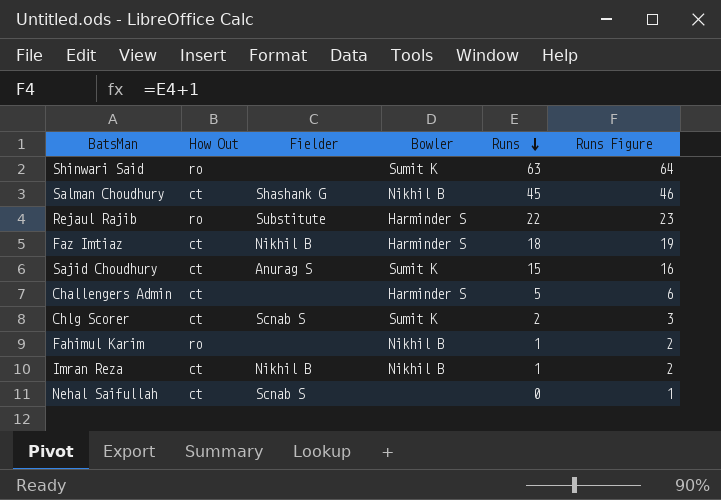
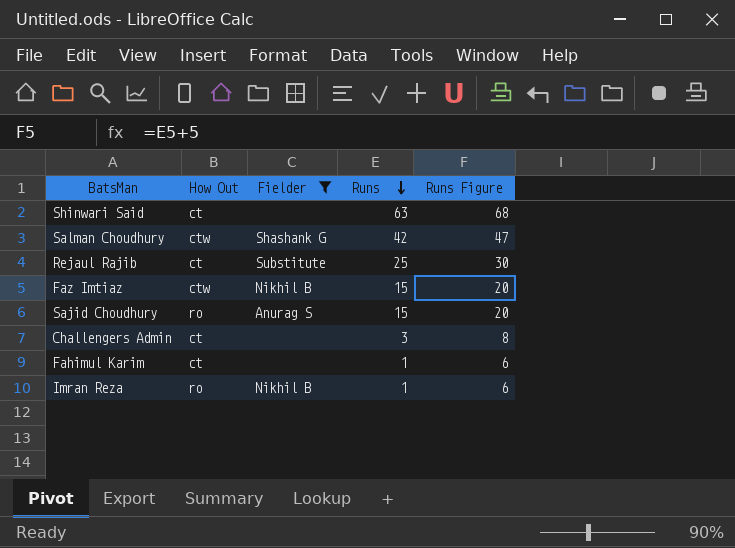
filter: none -> Fielder != Scnab S
column Bowler | position: 4 -> none
column Runs Figure | formula: [Runs] + 1 -> [Runs] + 5
Shinwari Said | How Out: ro -> ct
Salman Choudhury | How Out: ct -> ctw
Salman Choudhury | Runs: 45 -> 42
Rejaul Rajib | How Out: ro -> ct
Rejaul Rajib | Runs: 22 -> 25
Faz Imtiaz | How Out: ct -> ctw
Faz Imtiaz | Runs: 18 -> 15
Sajid Choudhury | How Out: ct -> ro
Challengers Admin | Runs: 5 -> 3
Fahimul Karim | How Out: ro -> ct
Imran Reza | How Out: ct -> ro

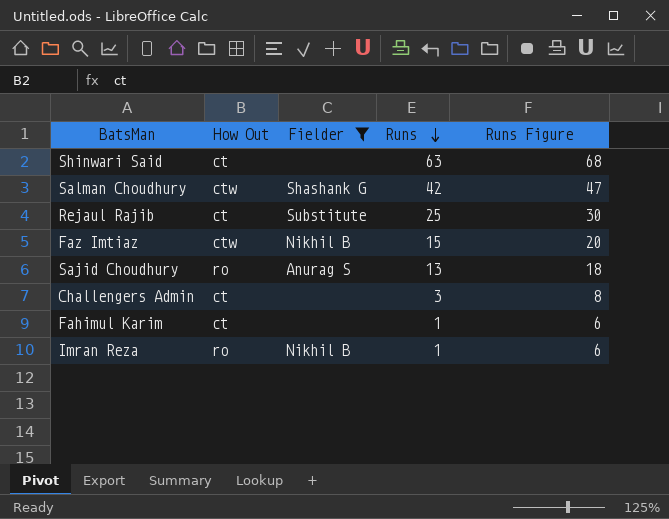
Sajid Choudhury | Runs: 15 -> 13
Sajid Choudhury | Runs Figure: 20 -> 18

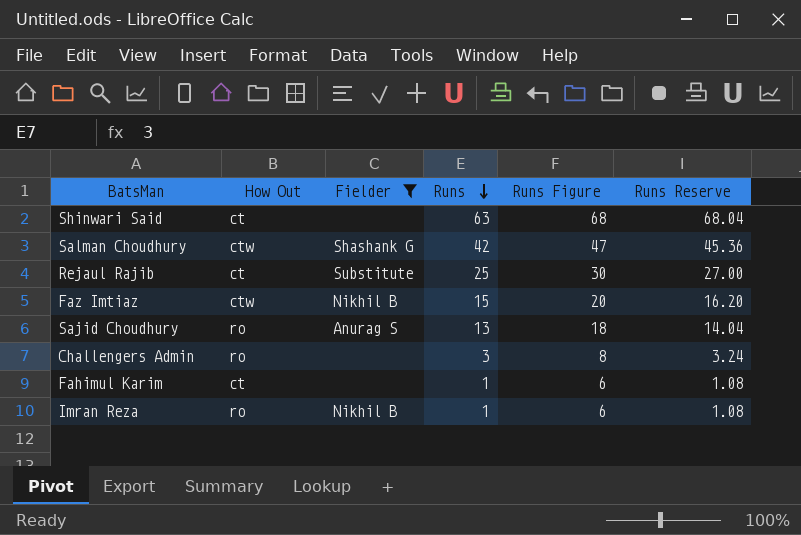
column Runs Reserve | formula: none -> [Runs] * 1.08
Challengers Admin | How Out: ct -> ro

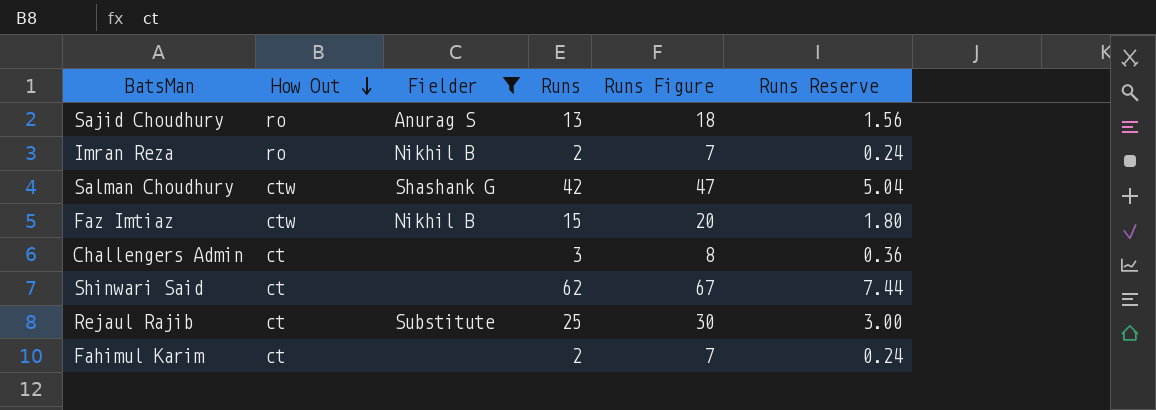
row order: Runs descending -> How Out descending
column Runs Reserve | formula: [Runs] * 1.08 -> [Runs] * 0.12
Imran Reza | Runs: 1 -> 2
Imran Reza | Runs Figure: 6 -> 7
Challengers Admin | How Out: ro -> ct
Shinwari Said | Runs: 63 -> 62
Shinwari Said | Runs Figure: 68 -> 67
Fahimul Karim | Runs: 1 -> 2
Fahimul Karim | Runs Figure: 6 -> 7

